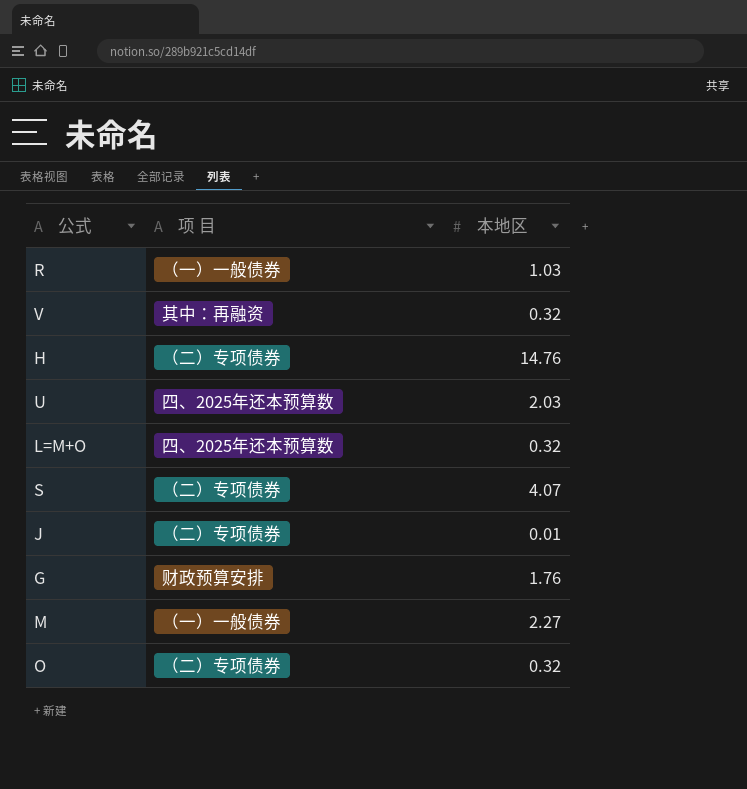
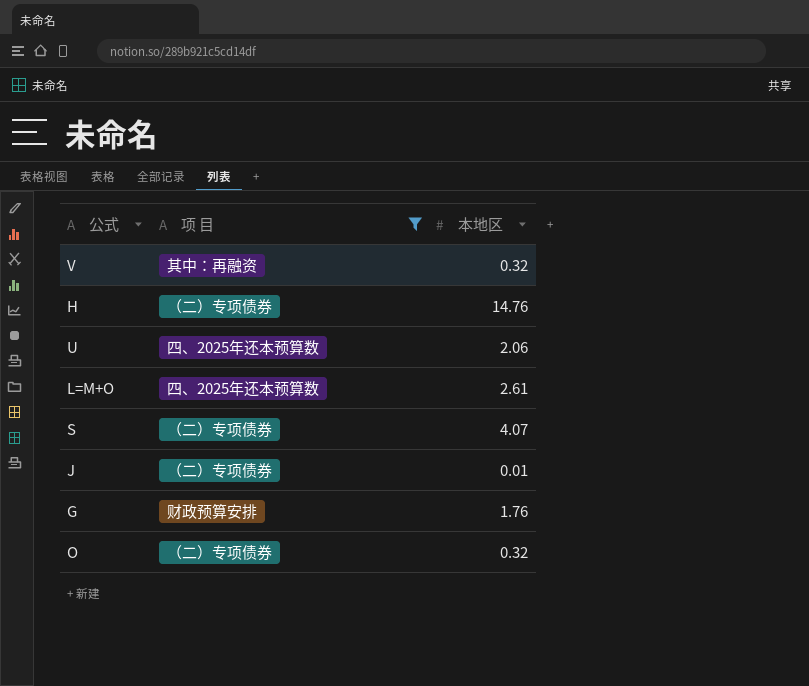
filter: none -> 项 目 != （一）一般债券
U | 本地区: 2.03 -> 2.06
L=M+O | 本地区: 0.32 -> 2.61

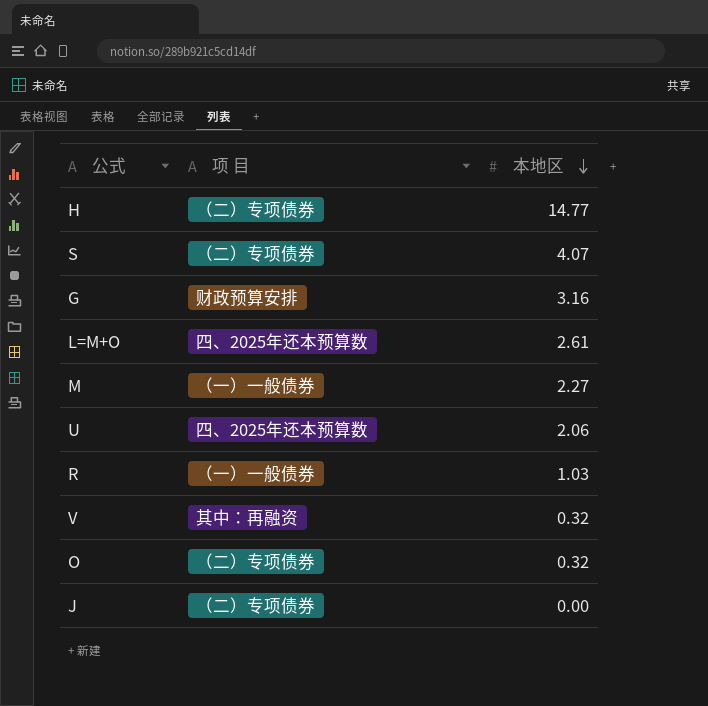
filter: 项 目 != （一）一般债券 -> none
row order: none -> 本地区 descending
H | 本地区: 14.76 -> 14.77
G | 本地区: 1.76 -> 3.16
J | 本地区: 0.01 -> 0.00

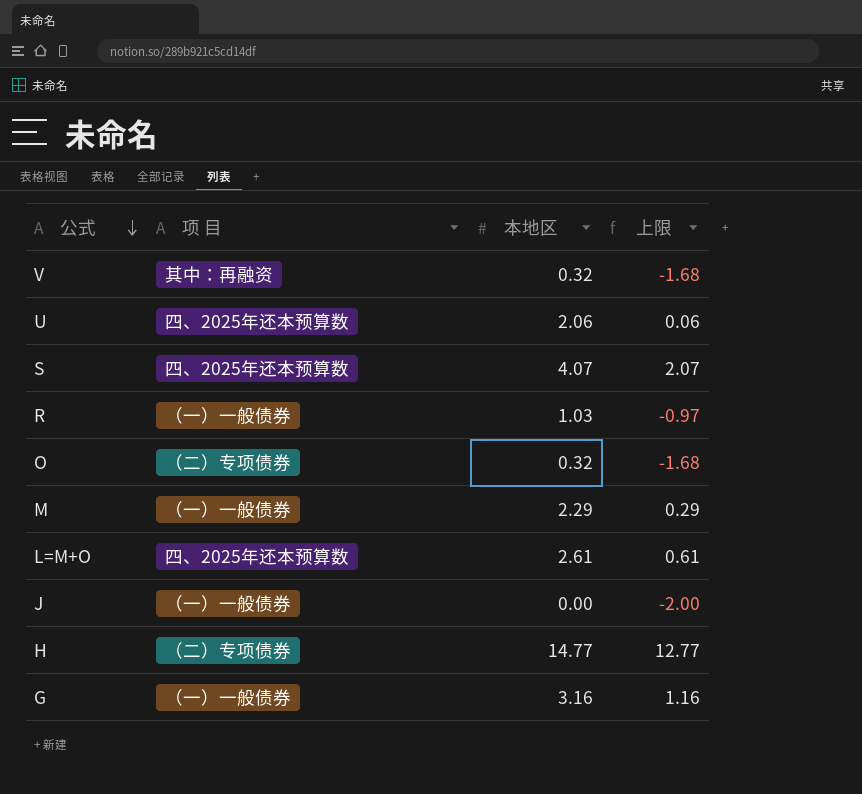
row order: 本地区 descending -> 公式 descending
column 上限 | formula: none -> [本地区] - 2
S | 项 目: （二）专项债券 -> 四、2025年还本预算数
M | 本地区: 2.27 -> 2.29
J | 项 目: （二）专项债券 -> （一）一般债券
G | 项 目: 财政预算安排 -> （一）一般债券

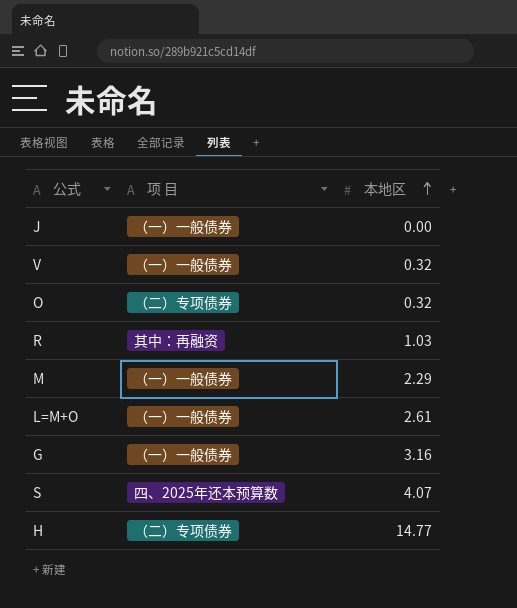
row order: 公式 descending -> 本地区 ascending
column 上限 | formula: [本地区] - 2 -> none
row U: 四、2025年还本预算数 | 2.06 | 0.06 -> none
V | 项 目: 其中：再融资 -> （一）一般债券
R | 项 目: （一）一般债券 -> 其中：再融资
L=M+O | 项 目: 四、2025年还本预算数 -> （一）一般债券

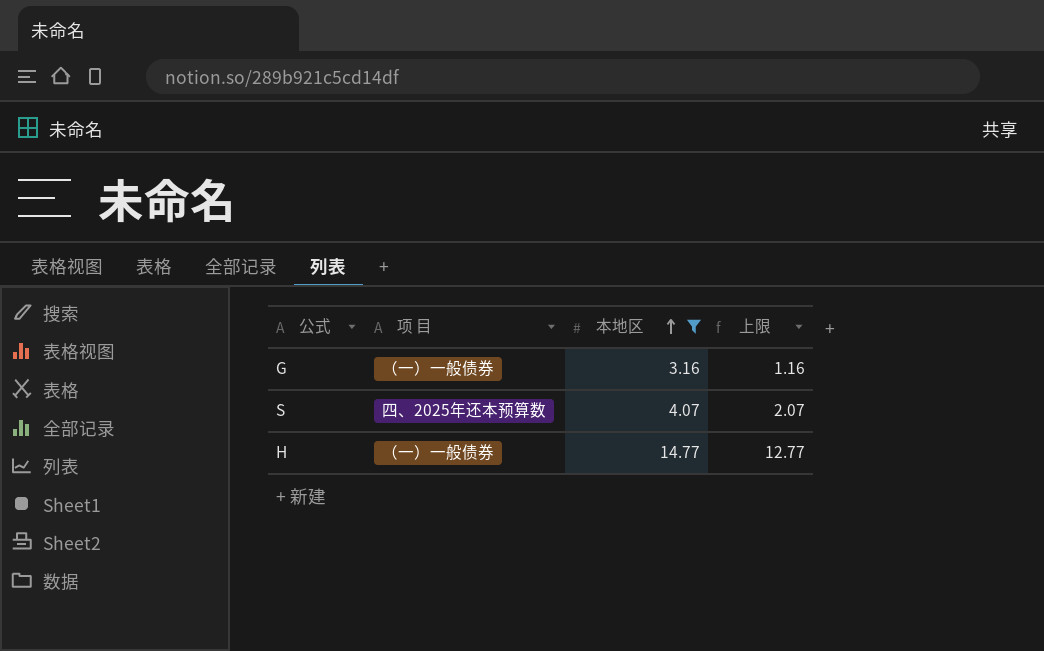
filter: none -> 本地区 >= 3.16
column 上限 | formula: none -> [本地区] - 2
H | 项 目: （二）专项债券 -> （一）一般债券

